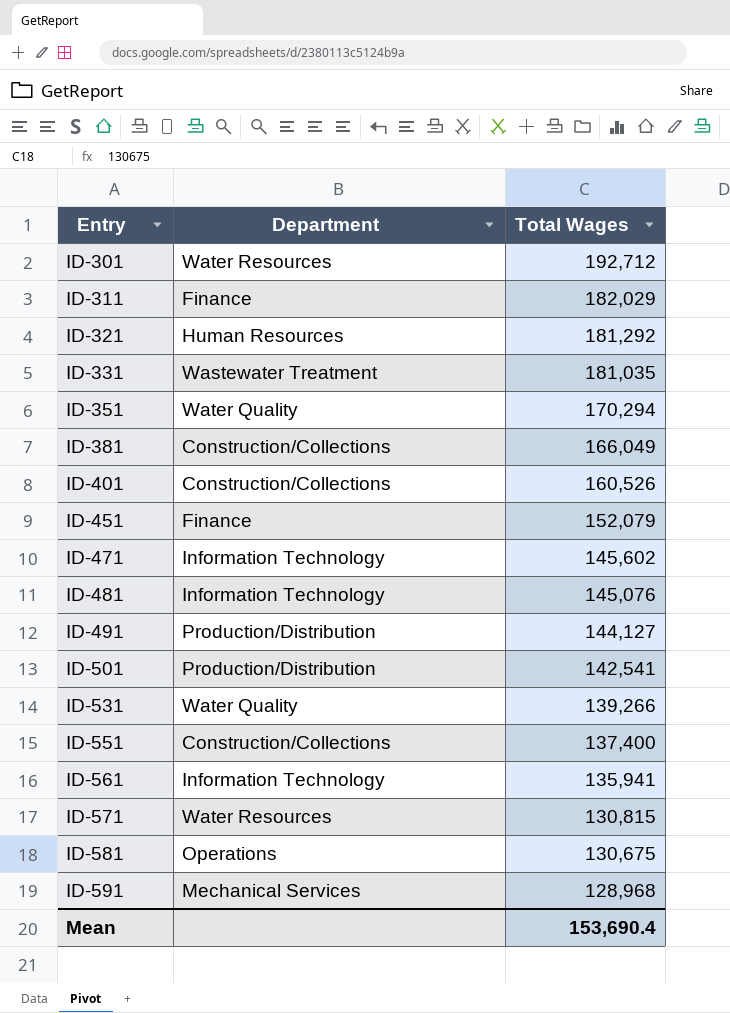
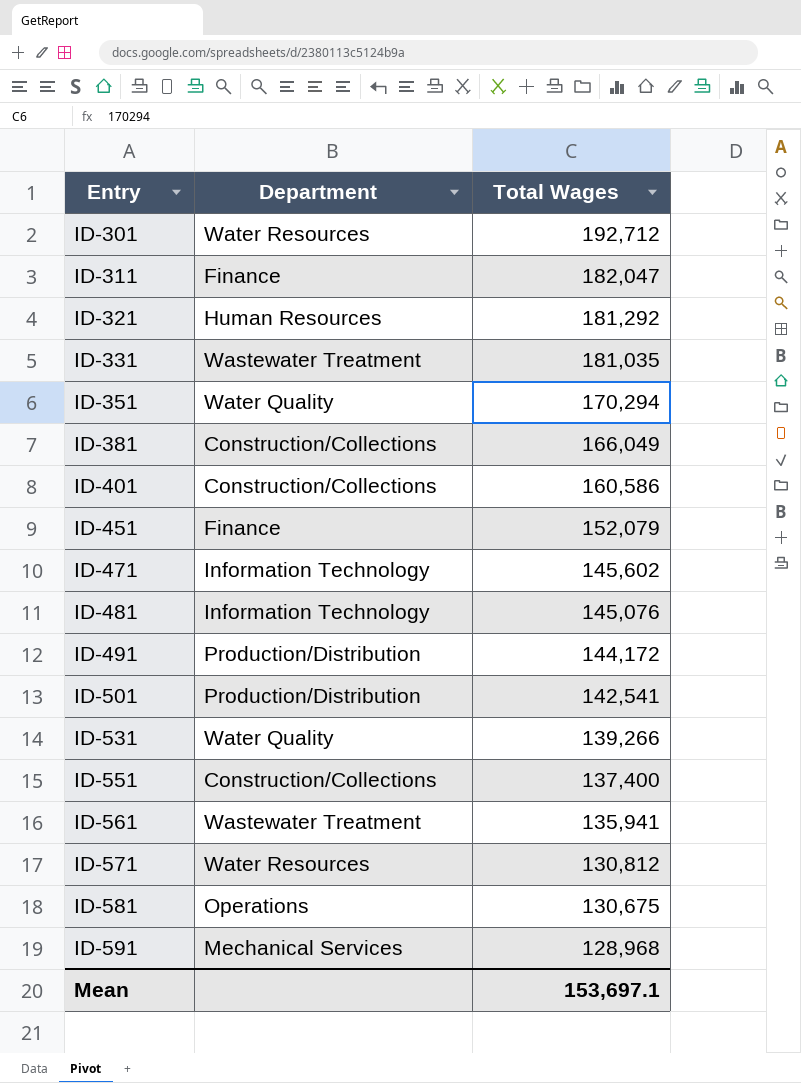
ID-311 | Total Wages: 182,029 -> 182,047
ID-401 | Total Wages: 160,526 -> 160,586
ID-491 | Total Wages: 144,127 -> 144,172
ID-561 | Department: Information Technology -> Wastewater Treatment
ID-571 | Total Wages: 130,815 -> 130,812
Mean | Total Wages: 153,690.4 -> 153,697.1

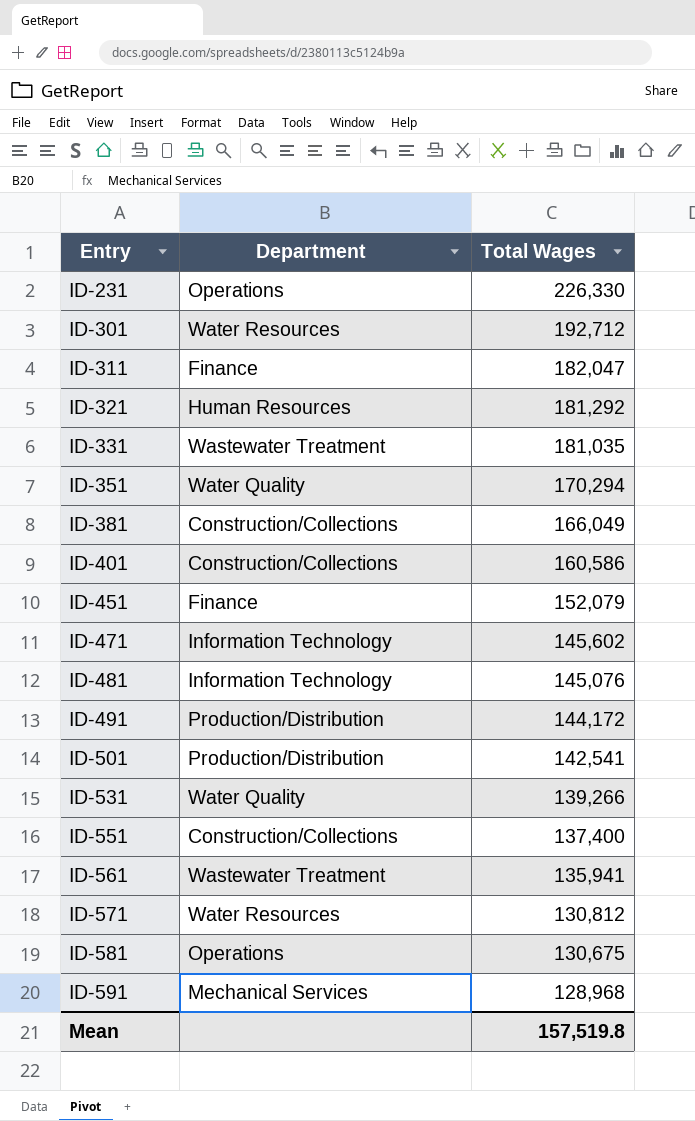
row ID-231: none -> Operations | 226,330
Mean | Total Wages: 153,697.1 -> 157,519.8

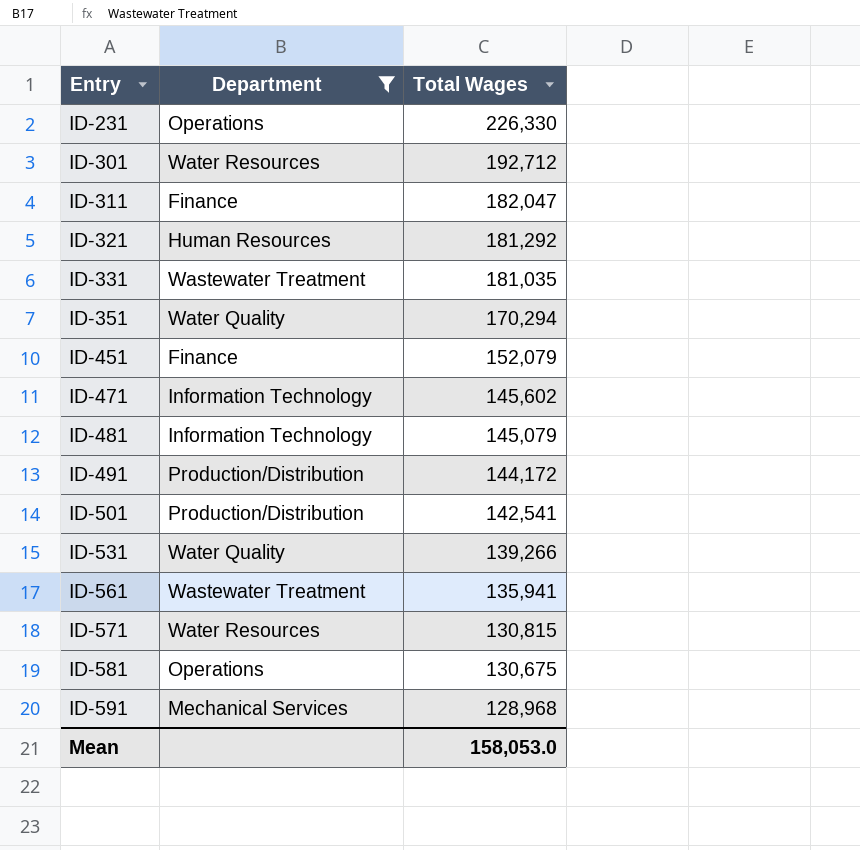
filter: none -> Department != Construction/Collections
ID-481 | Total Wages: 145,076 -> 145,079
ID-571 | Total Wages: 130,812 -> 130,815
Mean | Total Wages: 157,519.8 -> 158,053.0

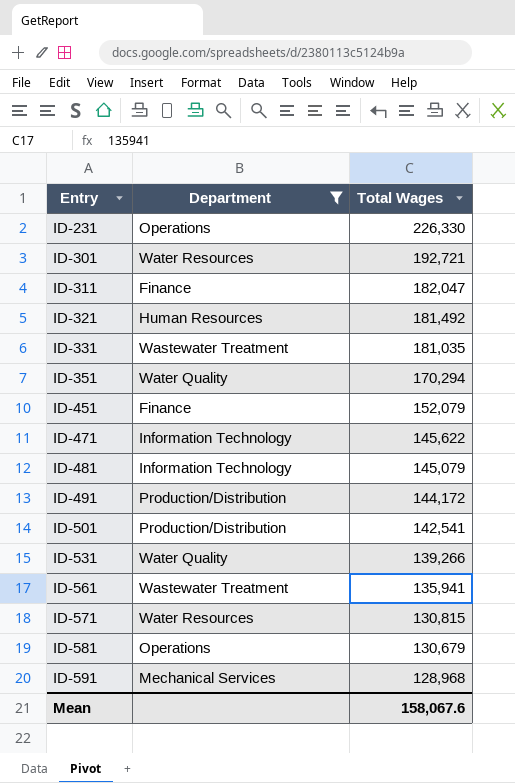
ID-301 | Total Wages: 192,712 -> 192,721
ID-321 | Total Wages: 181,292 -> 181,492
ID-471 | Total Wages: 145,602 -> 145,622
ID-581 | Total Wages: 130,675 -> 130,679
Mean | Total Wages: 158,053.0 -> 158,067.6

